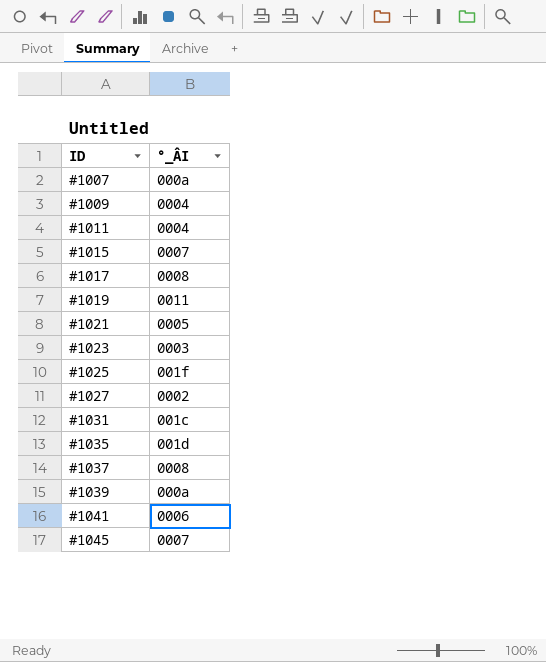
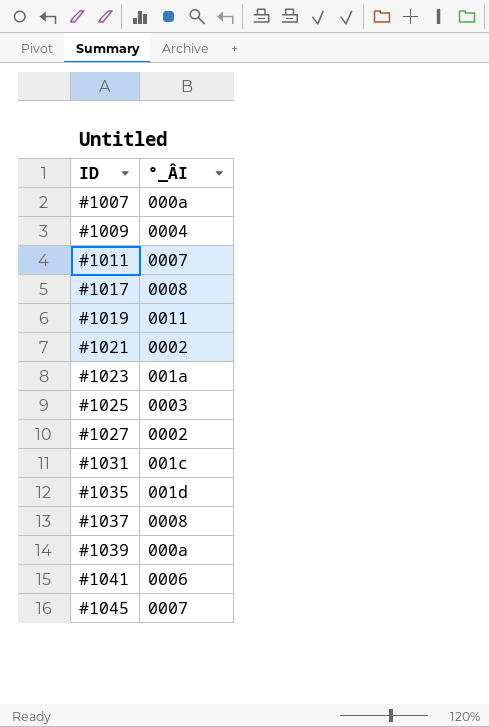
row #1015: 0007 -> none
#1011 | °_ÂI: 0004 -> 0007
#1021 | °_ÂI: 0005 -> 0002
#1023 | °_ÂI: 0003 -> 001a
#1025 | °_ÂI: 001f -> 0003

